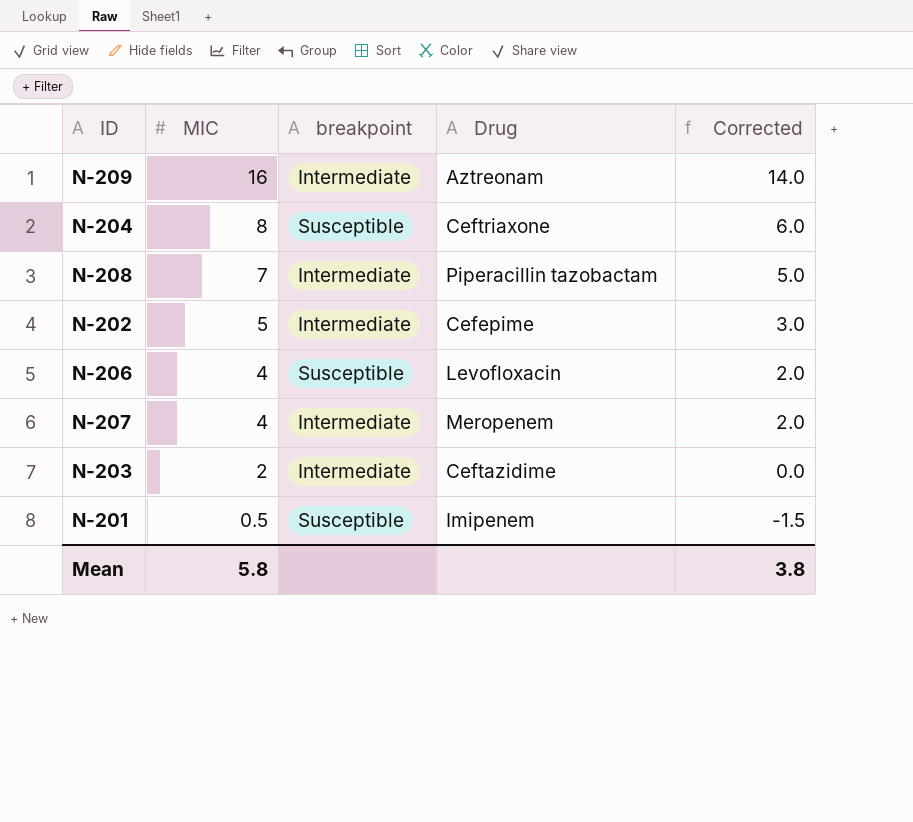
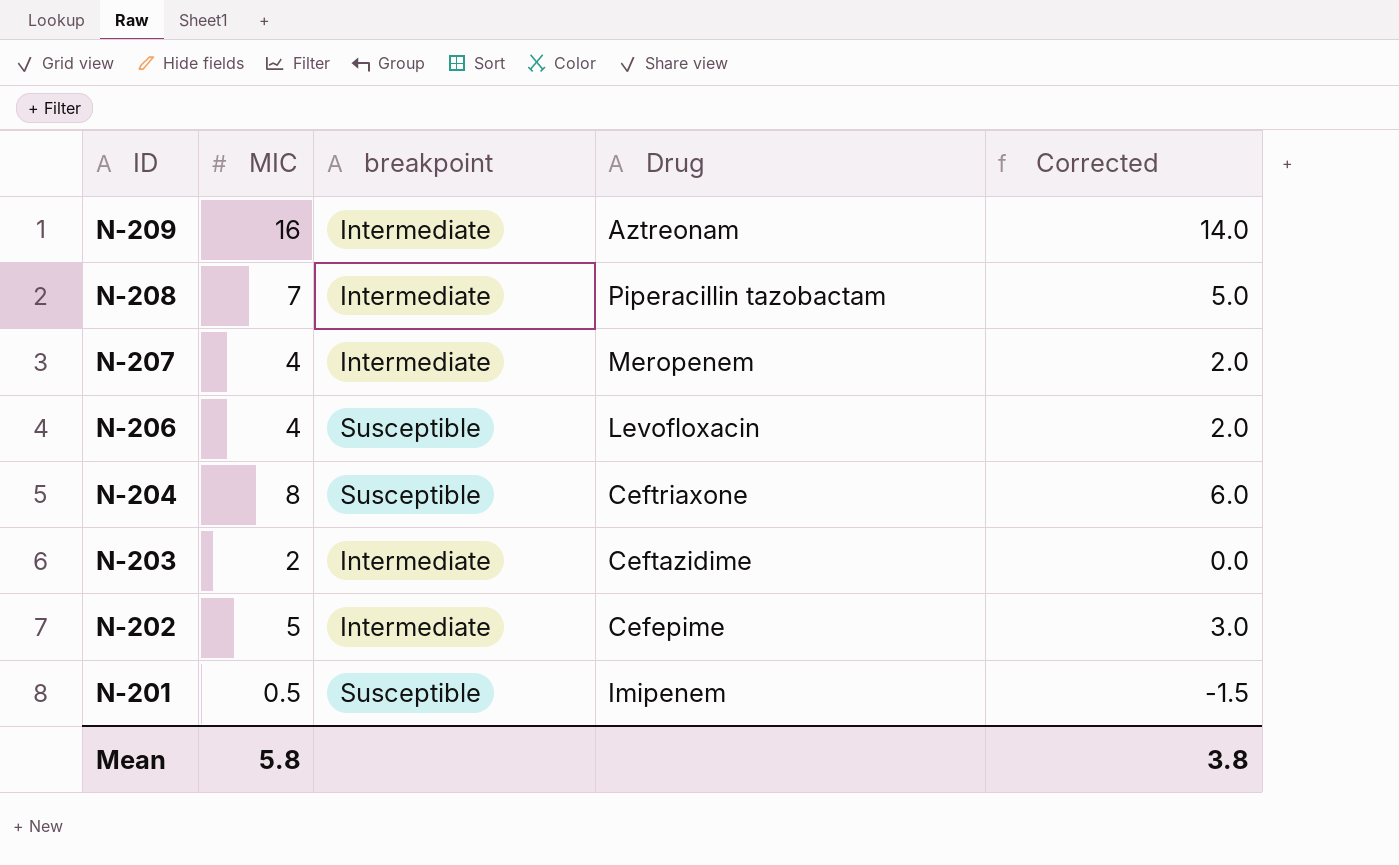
row order: MIC descending -> ID descending

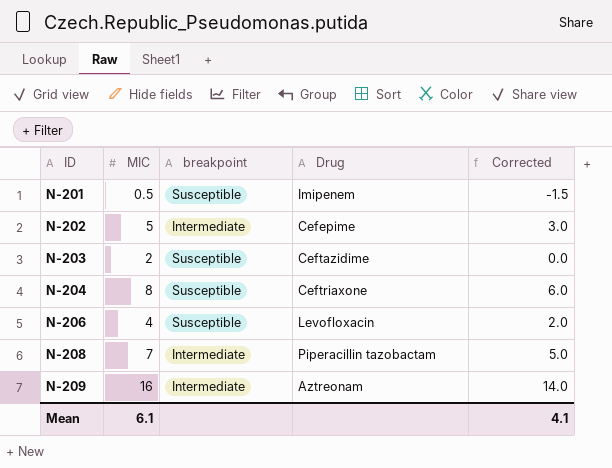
row order: ID descending -> ID ascending
row N-207: 4 | Intermediate | Meropenem | 2.0 -> none
N-203 | breakpoint: Intermediate -> Susceptible
Mean | MIC: 5.8 -> 6.1
Mean | Corrected: 3.8 -> 4.1

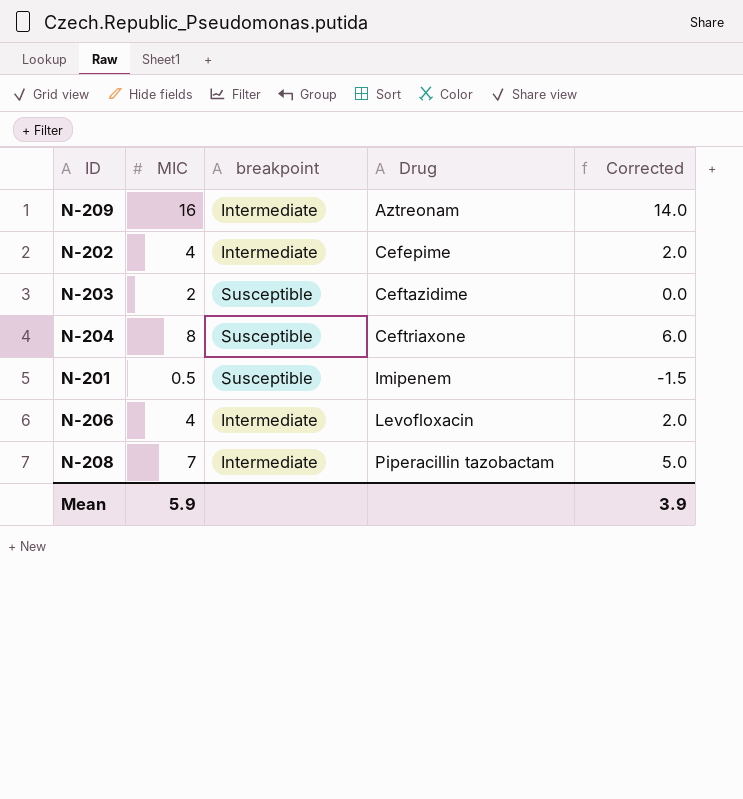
row order: ID ascending -> Drug ascending
N-202 | MIC: 5 -> 4
N-202 | Corrected: 3.0 -> 2.0
N-206 | breakpoint: Susceptible -> Intermediate
Mean | MIC: 6.1 -> 5.9
Mean | Corrected: 4.1 -> 3.9

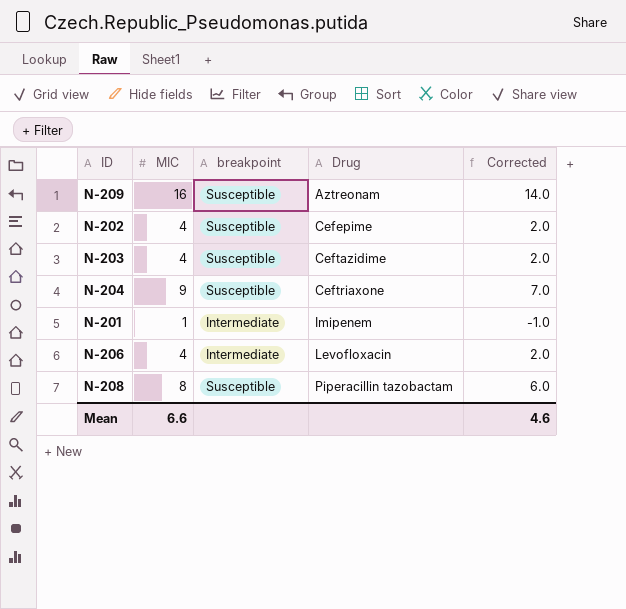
N-209 | breakpoint: Intermediate -> Susceptible
N-202 | breakpoint: Intermediate -> Susceptible
N-203 | MIC: 2 -> 4
N-203 | Corrected: 0.0 -> 2.0
N-204 | MIC: 8 -> 9
N-204 | Corrected: 6.0 -> 7.0
N-201 | MIC: 0.5 -> 1
N-201 | breakpoint: Susceptible -> Intermediate
N-201 | Corrected: -1.5 -> -1.0
N-208 | MIC: 7 -> 8
N-208 | breakpoint: Intermediate -> Susceptible
N-208 | Corrected: 5.0 -> 6.0
Mean | MIC: 5.9 -> 6.6
Mean | Corrected: 3.9 -> 4.6

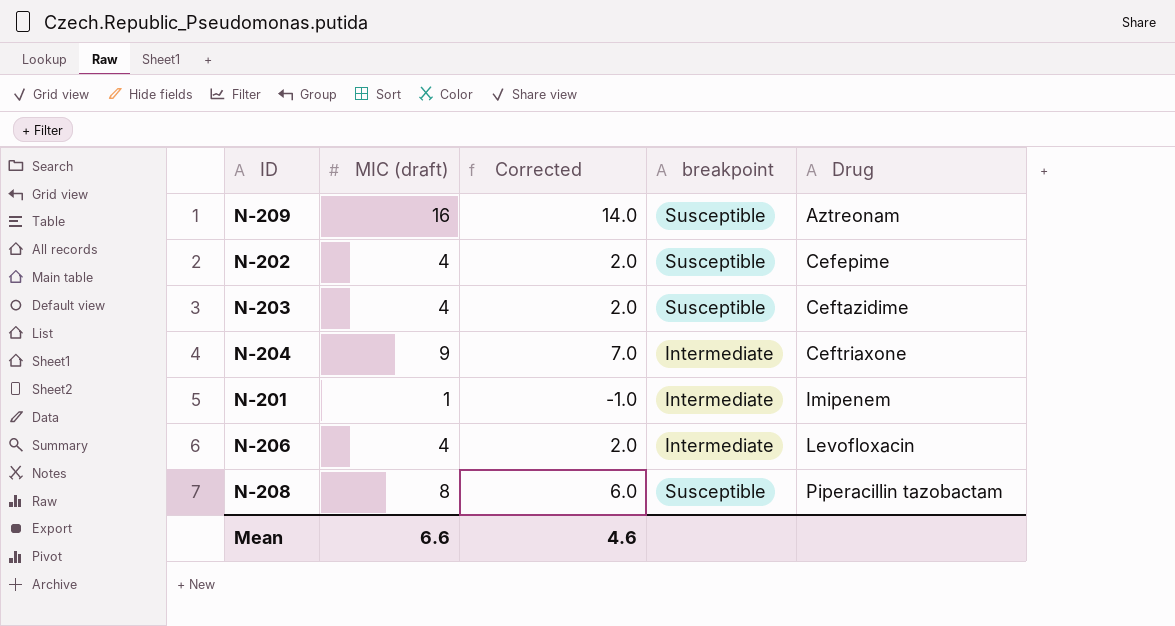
column name: MIC -> MIC (draft)
column Corrected | position: 5 -> 3
N-204 | breakpoint: Susceptible -> Intermediate

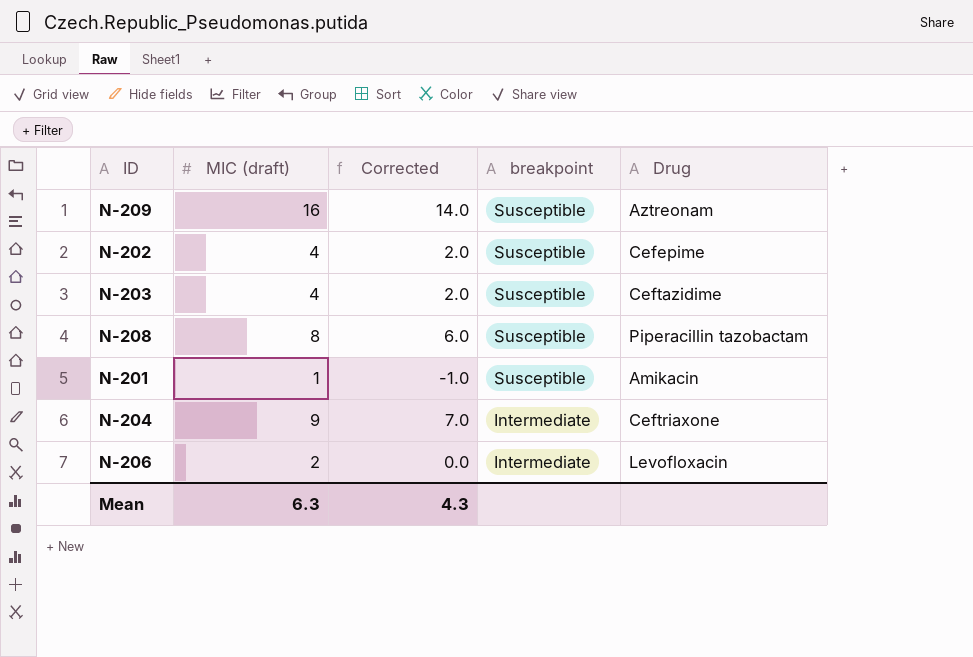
row order: Drug ascending -> breakpoint descending
N-201 | breakpoint: Intermediate -> Susceptible
N-201 | Drug: Imipenem -> Amikacin
N-206 | MIC (draft): 4 -> 2
N-206 | Corrected: 2.0 -> 0.0
Mean | MIC (draft): 6.6 -> 6.3
Mean | Corrected: 4.6 -> 4.3

